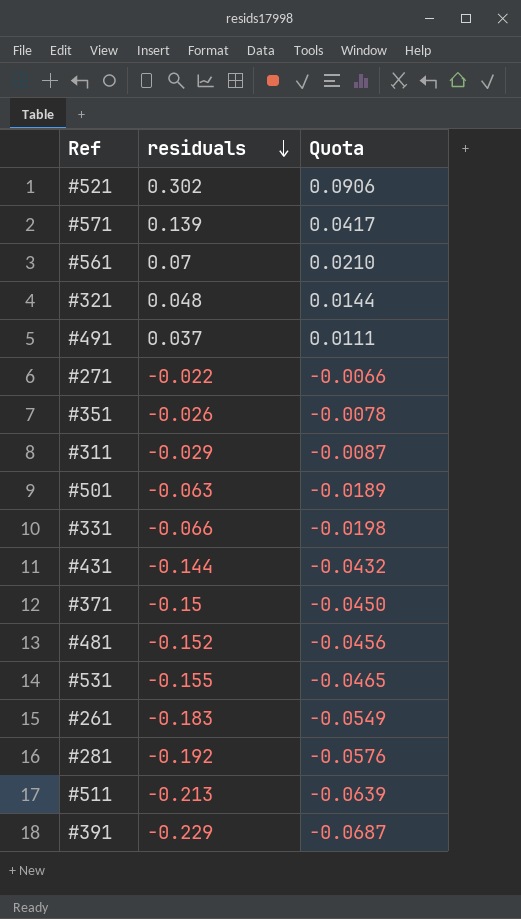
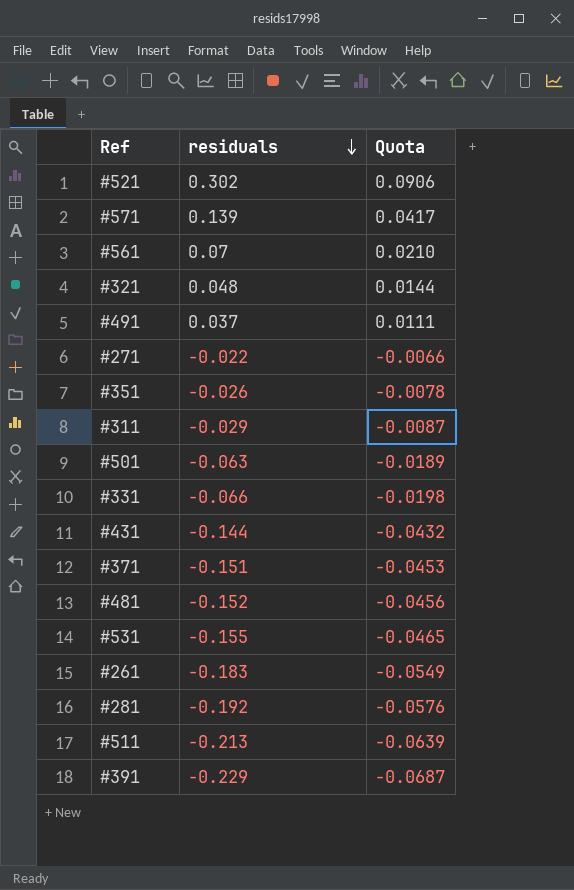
#371 | residuals: -0.15 -> -0.151
#371 | Quota: -0.0450 -> -0.0453

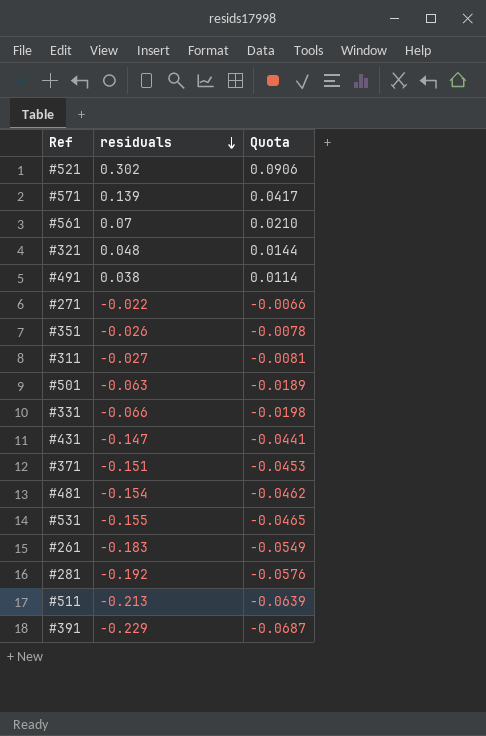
#491 | residuals: 0.037 -> 0.038
#491 | Quota: 0.0111 -> 0.0114
#311 | residuals: -0.029 -> -0.027
#311 | Quota: -0.0087 -> -0.0081
#431 | residuals: -0.144 -> -0.147
#431 | Quota: -0.0432 -> -0.0441
#481 | residuals: -0.152 -> -0.154
#481 | Quota: -0.0456 -> -0.0462

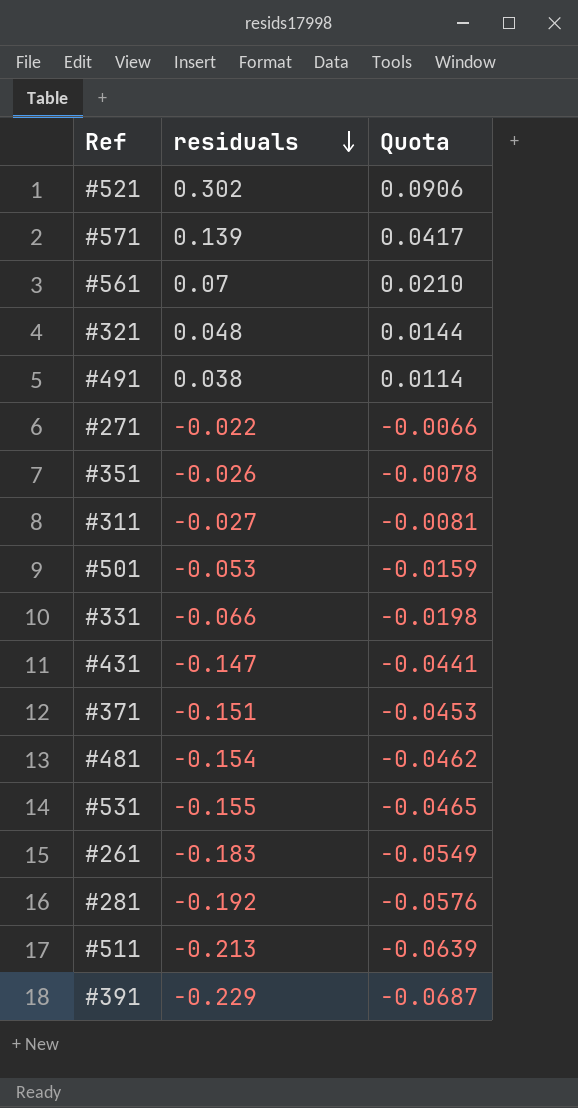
#501 | residuals: -0.063 -> -0.053
#501 | Quota: -0.0189 -> -0.0159

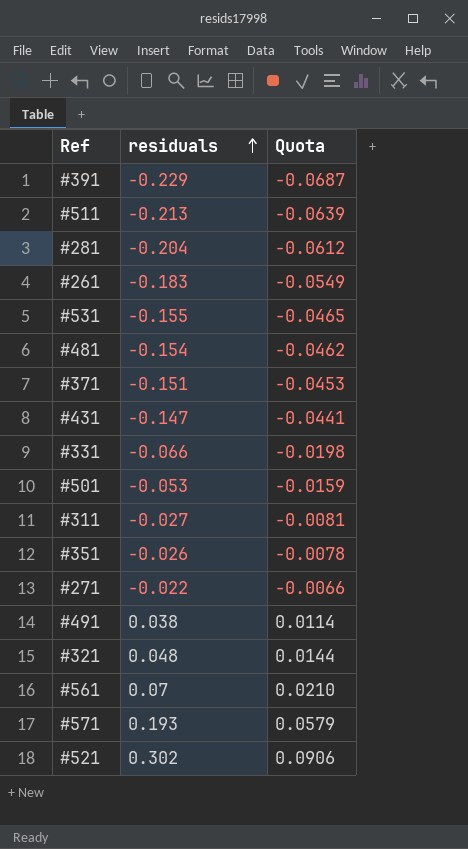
row order: residuals descending -> residuals ascending
#281 | residuals: -0.192 -> -0.204
#281 | Quota: -0.0576 -> -0.0612
#571 | residuals: 0.139 -> 0.193
#571 | Quota: 0.0417 -> 0.0579

